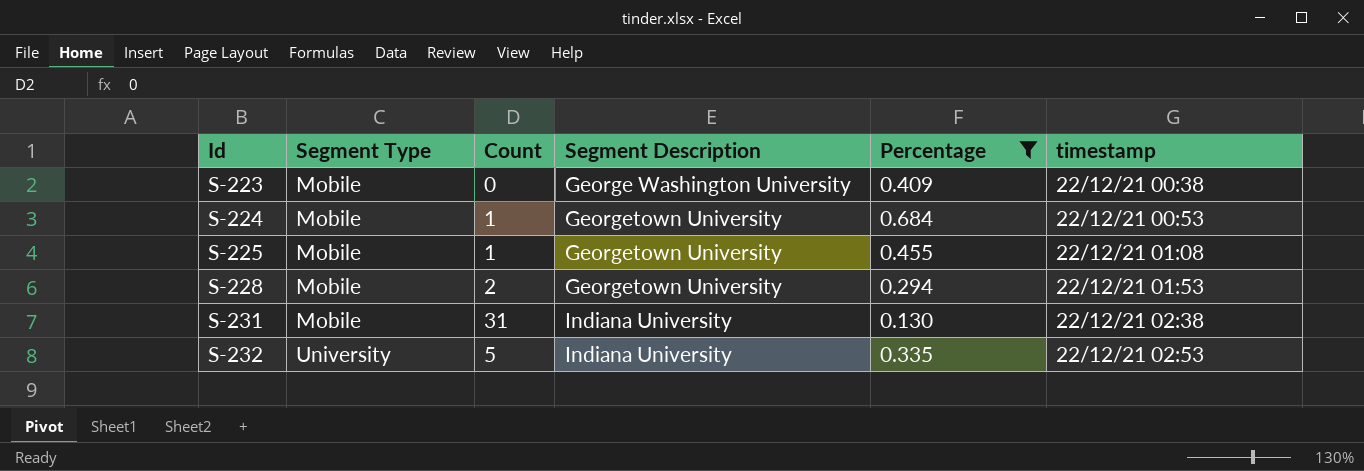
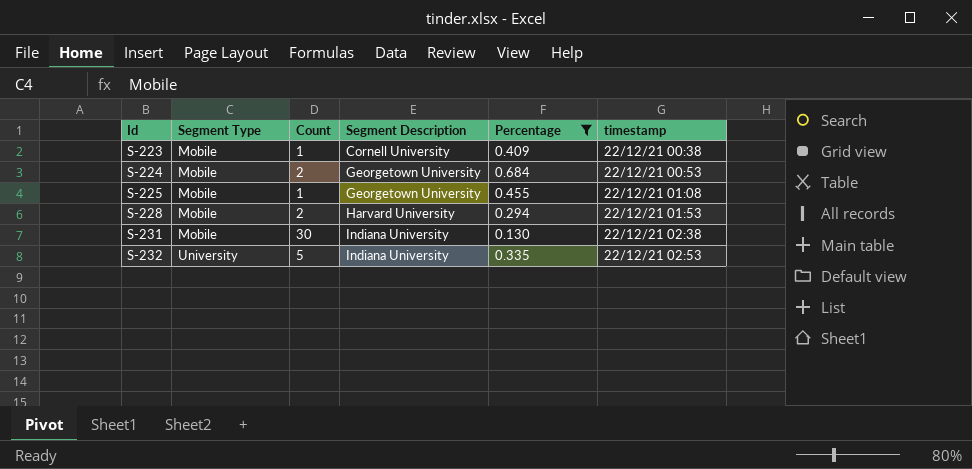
S-223 | Count: 0 -> 1
S-223 | Segment Description: George Washington University -> Cornell University
S-224 | Count: 1 -> 2
S-228 | Segment Description: Georgetown University -> Harvard University
S-231 | Count: 31 -> 30

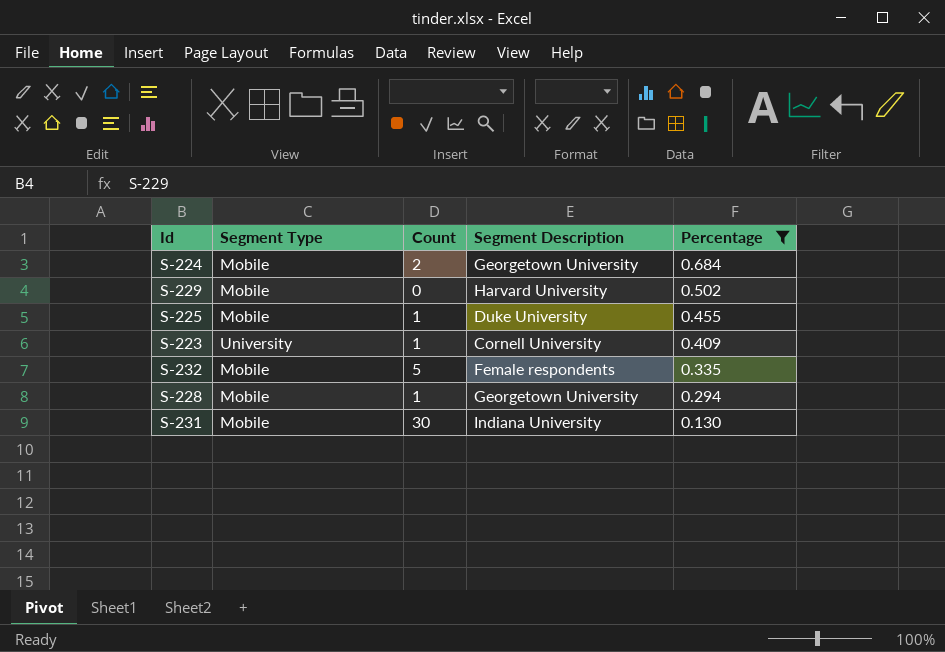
row order: Id ascending -> Percentage descending
column timestamp | position: 6 -> none
row S-229: none -> Mobile | 0 | Harvard University | 0.502
S-225 | Segment Description: Georgetown University -> Duke University
S-223 | Segment Type: Mobile -> University
S-232 | Segment Type: University -> Mobile
S-232 | Segment Description: Indiana University -> Female respondents
S-228 | Count: 2 -> 1
S-228 | Segment Description: Harvard University -> Georgetown University

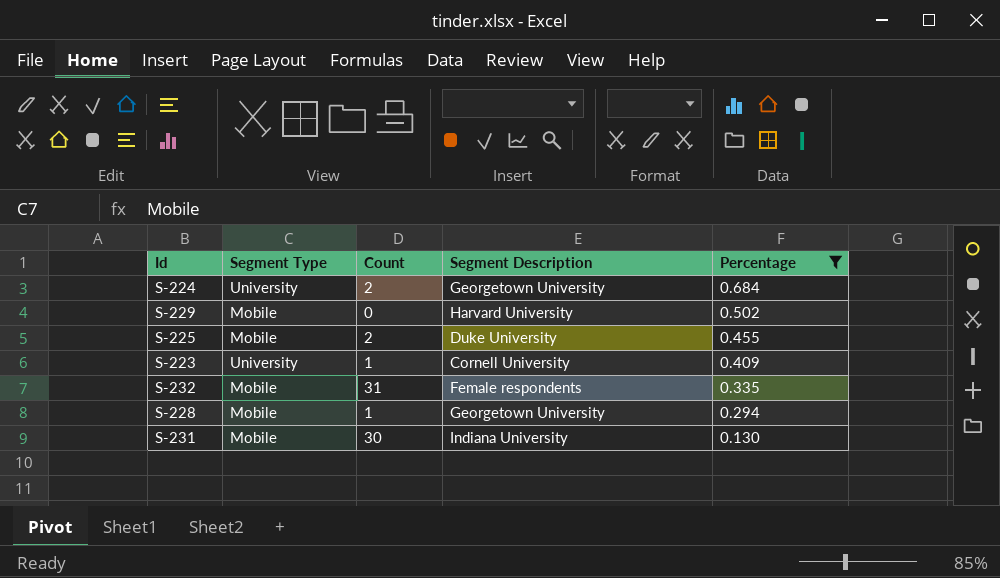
S-224 | Segment Type: Mobile -> University
S-225 | Count: 1 -> 2
S-232 | Count: 5 -> 31

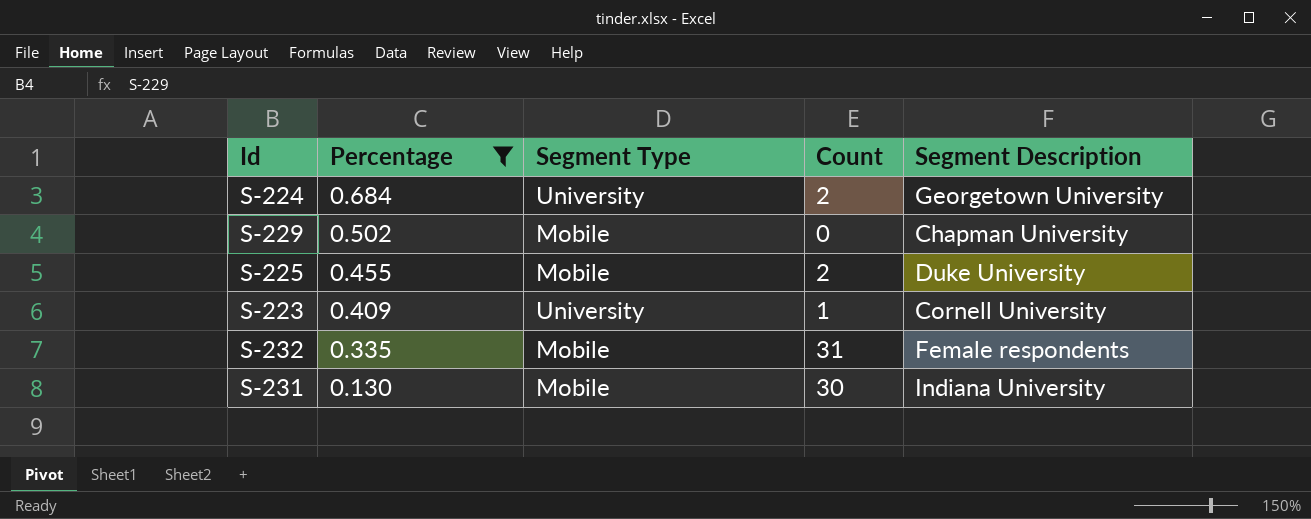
column Percentage | position: 5 -> 2
row S-228: Mobile | 1 | Georgetown University | 0.294 -> none
S-229 | Segment Description: Harvard University -> Chapman University

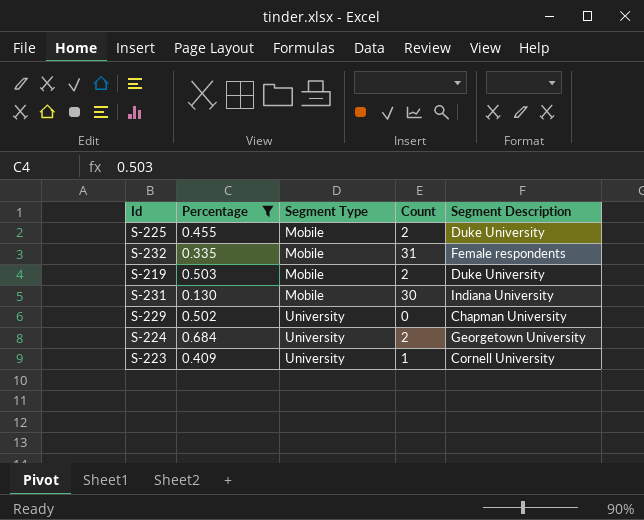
row order: Percentage descending -> Segment Type ascending
row S-219: none -> 0.503 | Mobile | 2 | Duke University
S-229 | Segment Type: Mobile -> University

